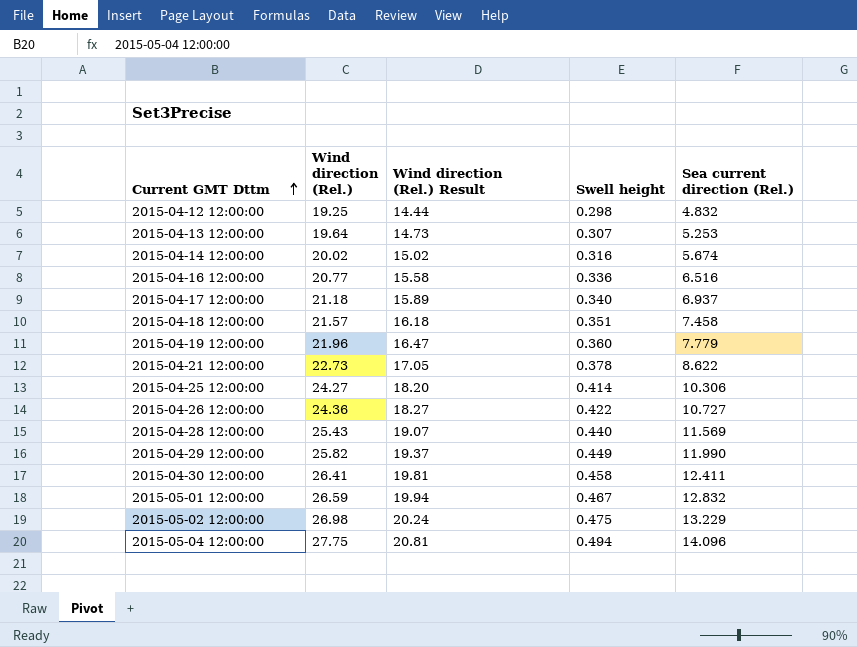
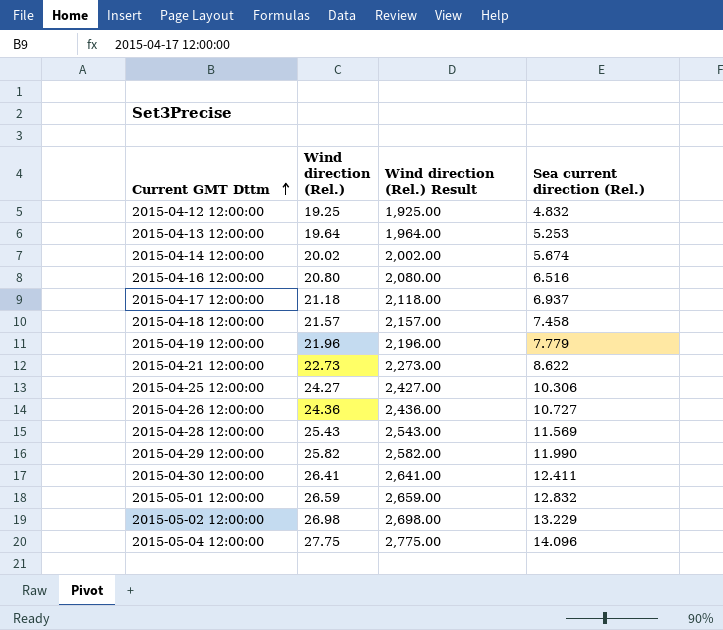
column Swell height | position: 4 -> none
column Wind direction (Rel.) Result | formula: [Wind direction (Rel.)] * 0.75 -> [Wind direction (Rel.)] * 100
2015-04-16 12:00:00 | Wind direction (Rel.): 20.77 -> 20.80

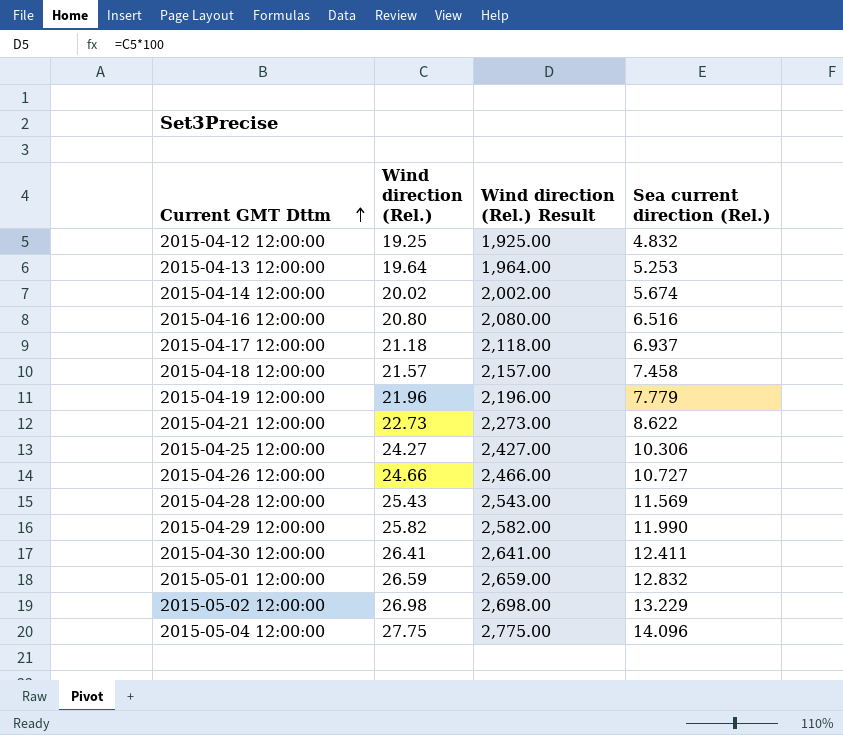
2015-04-26 12:00:00 | Wind direction (Rel.): 24.36 -> 24.66
2015-04-26 12:00:00 | Wind direction (Rel.) Result: 2,436.00 -> 2,466.00

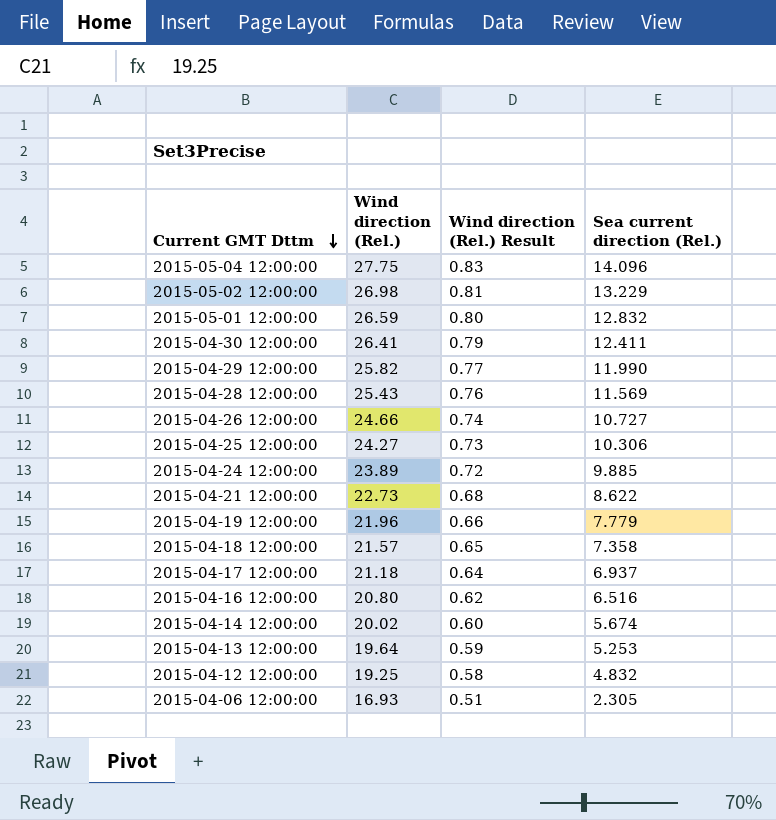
row order: Current GMT Dttm ascending -> Current GMT Dttm descending
column Wind direction (Rel.) Result | formula: [Wind direction (Rel.)] * 100 -> [Wind direction (Rel.)] * 0.03
row 2015-04-24 12:00:00: none -> 23.89 | 0.72 | 9.885
2015-04-18 12:00:00 | Sea current direction (Rel.): 7.458 -> 7.358
row 2015-04-06 12:00:00: none -> 16.93 | 0.51 | 2.305

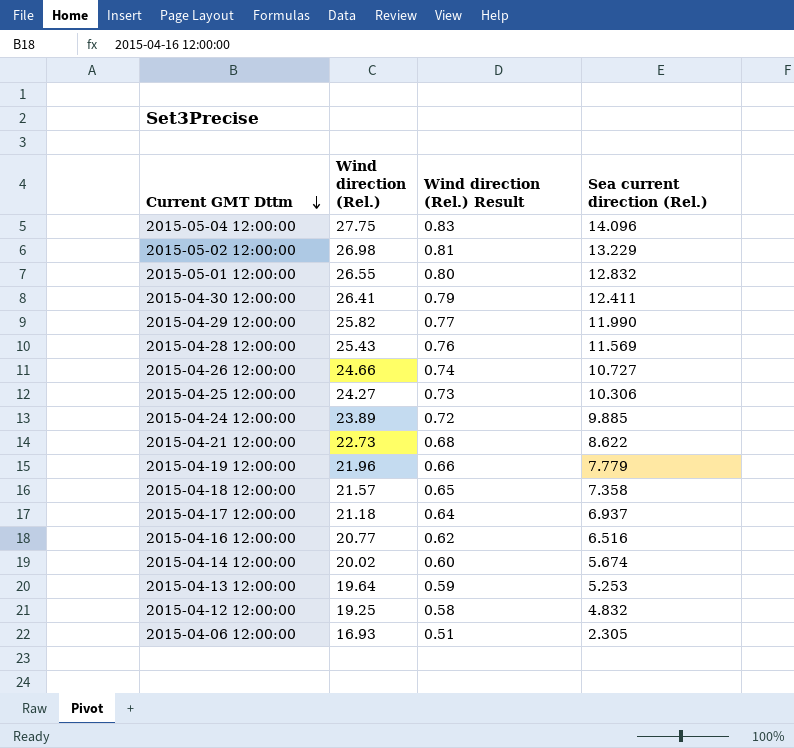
2015-05-01 12:00:00 | Wind direction (Rel.): 26.59 -> 26.55
2015-04-16 12:00:00 | Wind direction (Rel.): 20.80 -> 20.77

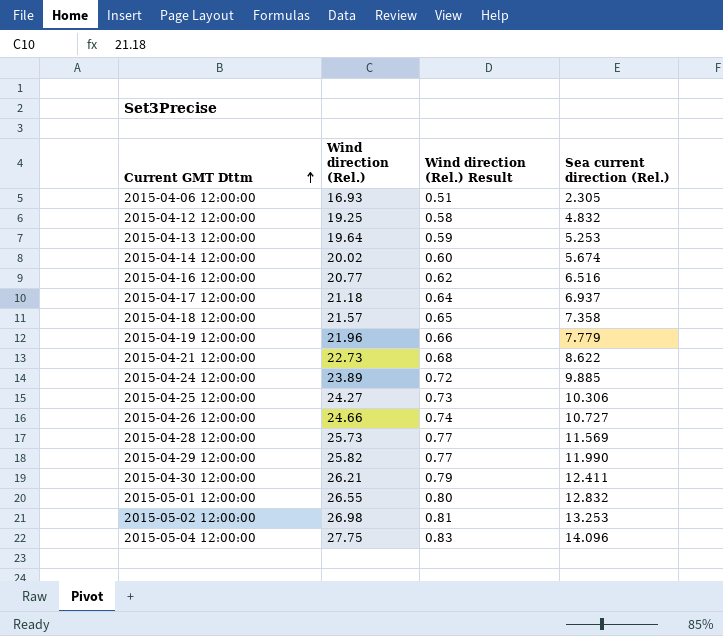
row order: Current GMT Dttm descending -> Current GMT Dttm ascending
2015-04-28 12:00:00 | Wind direction (Rel.): 25.43 -> 25.73
2015-04-28 12:00:00 | Wind direction (Rel.) Result: 0.76 -> 0.77
2015-04-30 12:00:00 | Wind direction (Rel.): 26.41 -> 26.21
2015-05-02 12:00:00 | Sea current direction (Rel.): 13.229 -> 13.253

